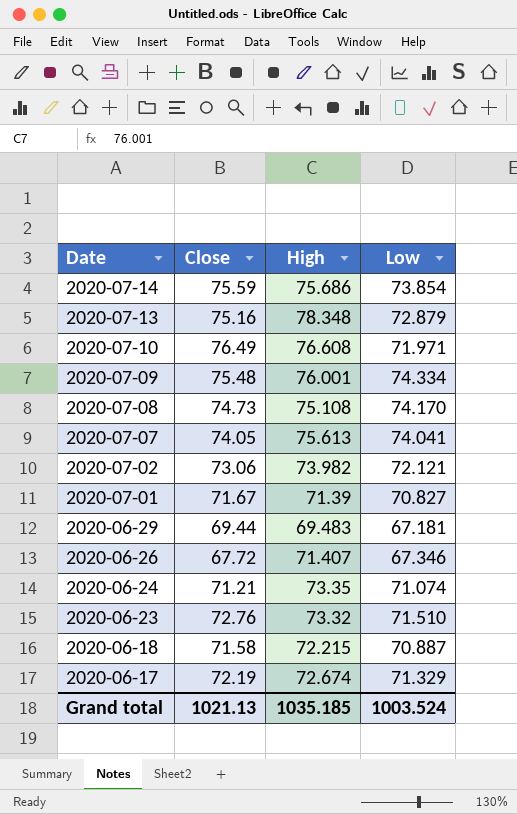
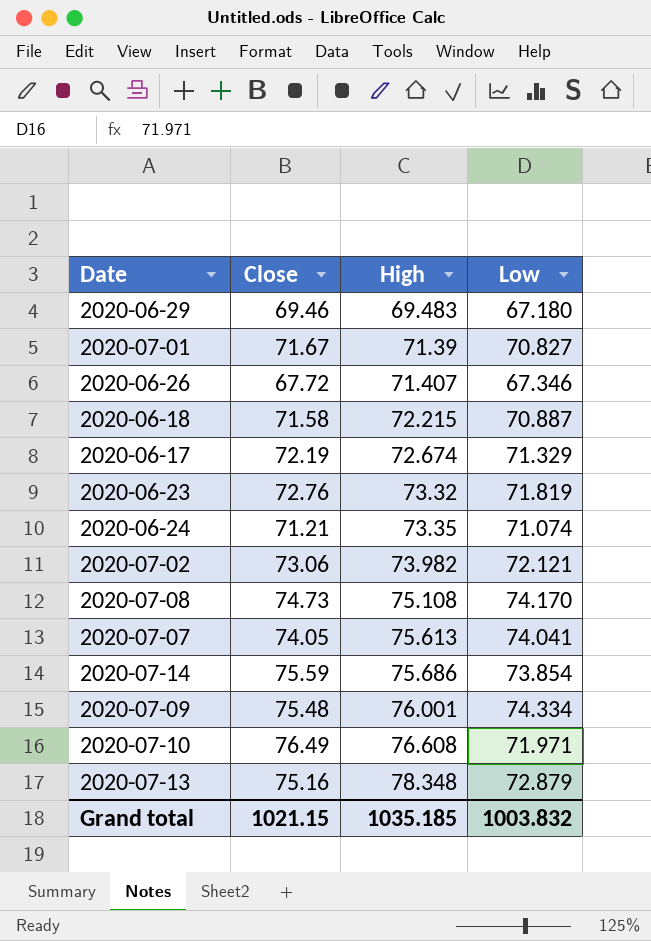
row order: Date descending -> High ascending
2020-06-29 | Close: 69.44 -> 69.46
2020-06-29 | Low: 67.181 -> 67.180
2020-06-23 | Low: 71.510 -> 71.819
Grand total | Close: 1021.13 -> 1021.15
Grand total | Low: 1003.524 -> 1003.832

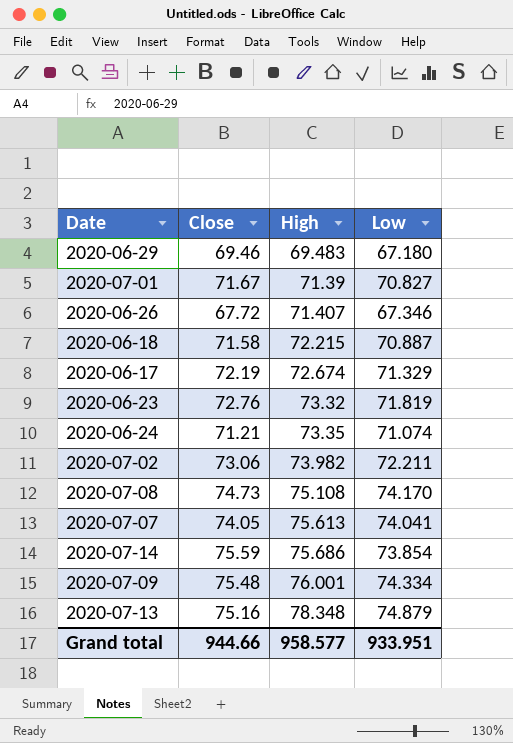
row 2020-07-10: 76.49 | 76.608 | 71.971 -> none
2020-07-02 | Low: 72.121 -> 72.211
2020-07-13 | Low: 72.879 -> 74.879
Grand total | Close: 1021.15 -> 944.66
Grand total | High: 1035.185 -> 958.577
Grand total | Low: 1003.832 -> 933.951

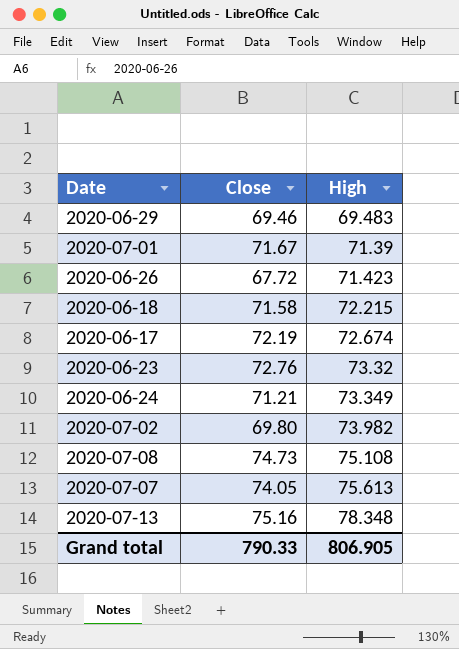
column Low | position: 4 -> none
row 2020-07-14: 75.59 | 75.686 | 73.854 -> none
row 2020-07-09: 75.48 | 76.001 | 74.334 -> none
2020-06-26 | High: 71.407 -> 71.423
2020-06-24 | High: 73.35 -> 73.349
2020-07-02 | Close: 73.06 -> 69.80
Grand total | Close: 944.66 -> 790.33
Grand total | High: 958.577 -> 806.905

